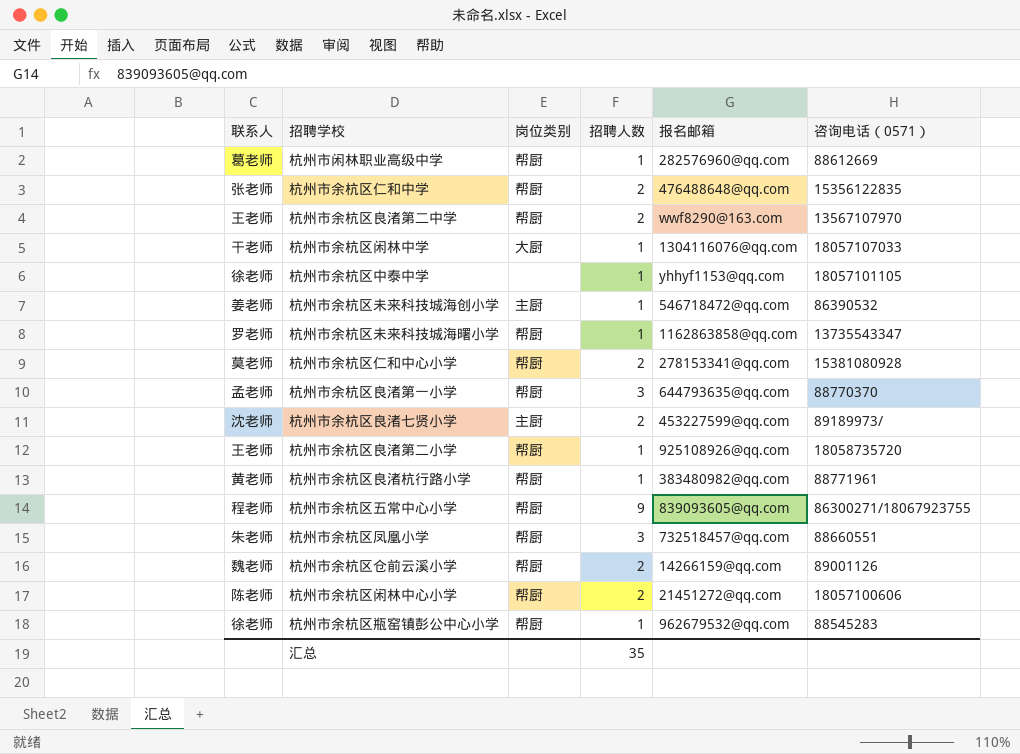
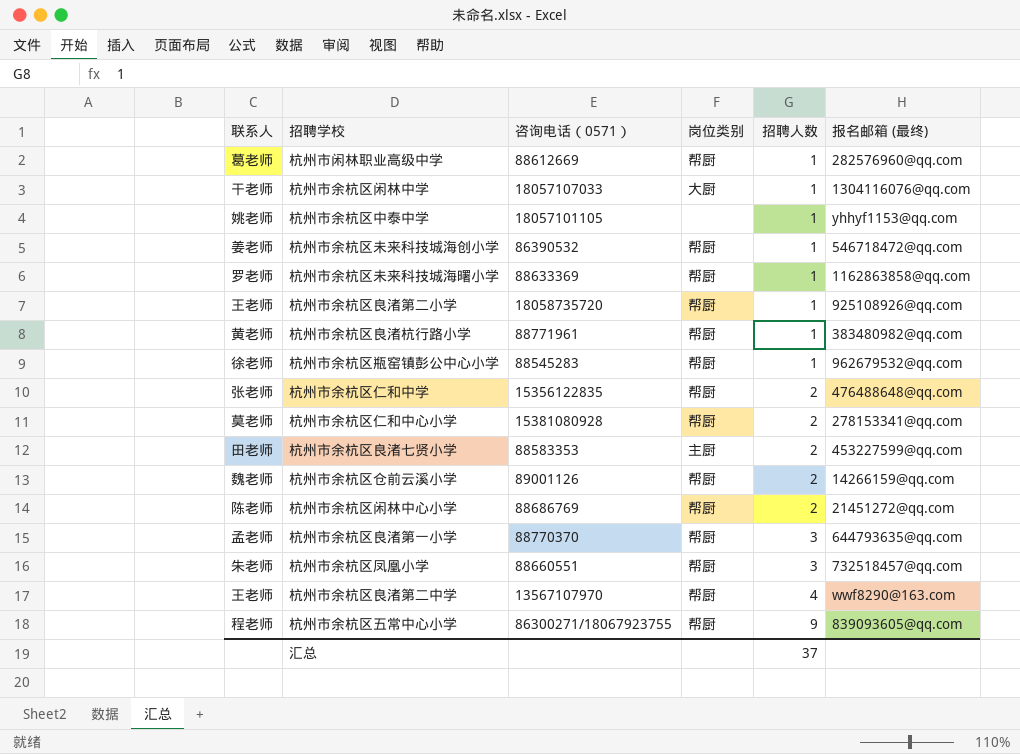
row order: none -> 招聘人数 ascending
column 咨询电话（0571） | position: 6 -> 3
column name: 报名邮箱 -> 报名邮箱 (最终)
杭州市余杭区中泰中学 | 联系人: 徐老师 -> 姚老师
杭州市余杭区未来科技城海创小学 | 岗位类别: 主厨 -> 帮厨
杭州市余杭区未来科技城海曙小学 | 咨询电话（0571）: 13735543347 -> 88633369
杭州市余杭区良渚七贤小学 | 联系人: 沈老师 -> 田老师
杭州市余杭区良渚七贤小学 | 咨询电话（0571）: 89189973/ -> 88583353
杭州市余杭区闲林中心小学 | 咨询电话（0571）: 18057100606 -> 88686769
杭州市余杭区良渚第二中学 | 招聘人数: 2 -> 4
汇总 | 招聘人数: 35 -> 37

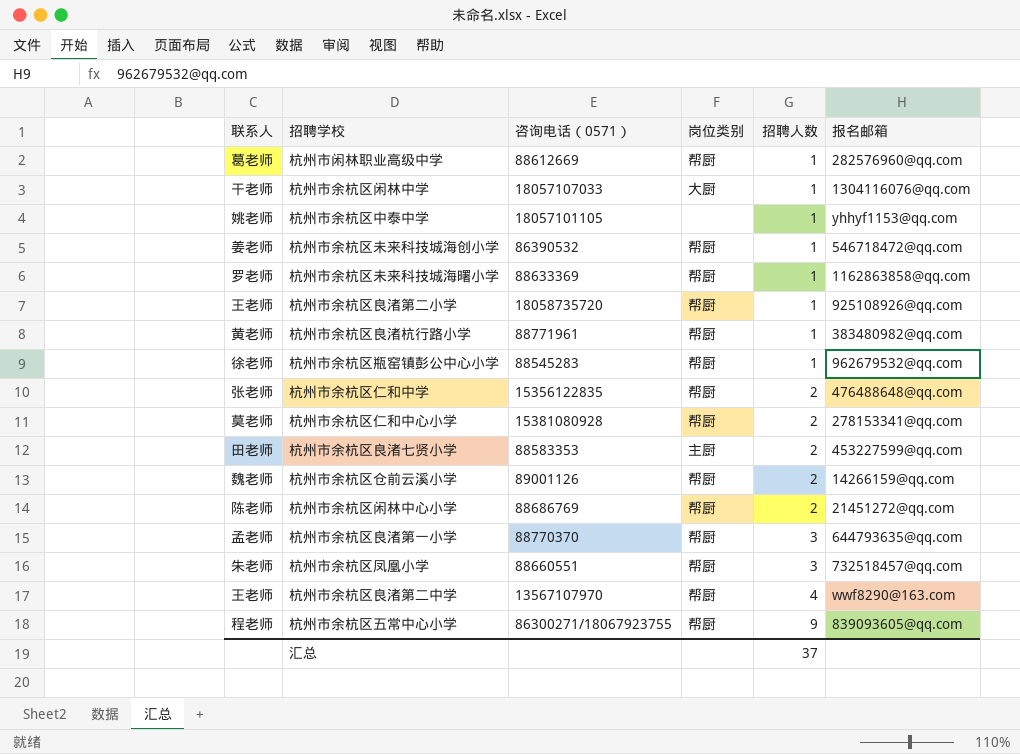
column name: 报名邮箱 (最终) -> 报名邮箱

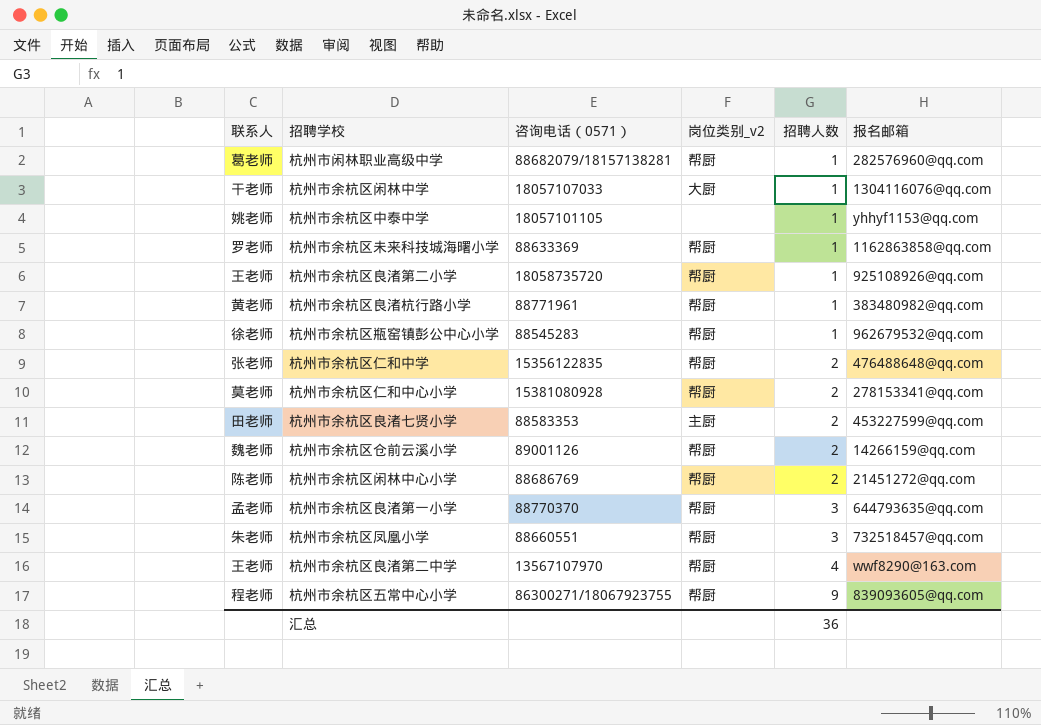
column name: 岗位类别 -> 岗位类别_v2
row 杭州市余杭区未来科技城海创小学: 姜老师 | 86390532 | 帮厨 | 1 | 546718472@qq.com -> none
杭州市闲林职业高级中学 | 咨询电话（0571）: 88612669 -> 88682079/18157138281
汇总 | 招聘人数: 37 -> 36

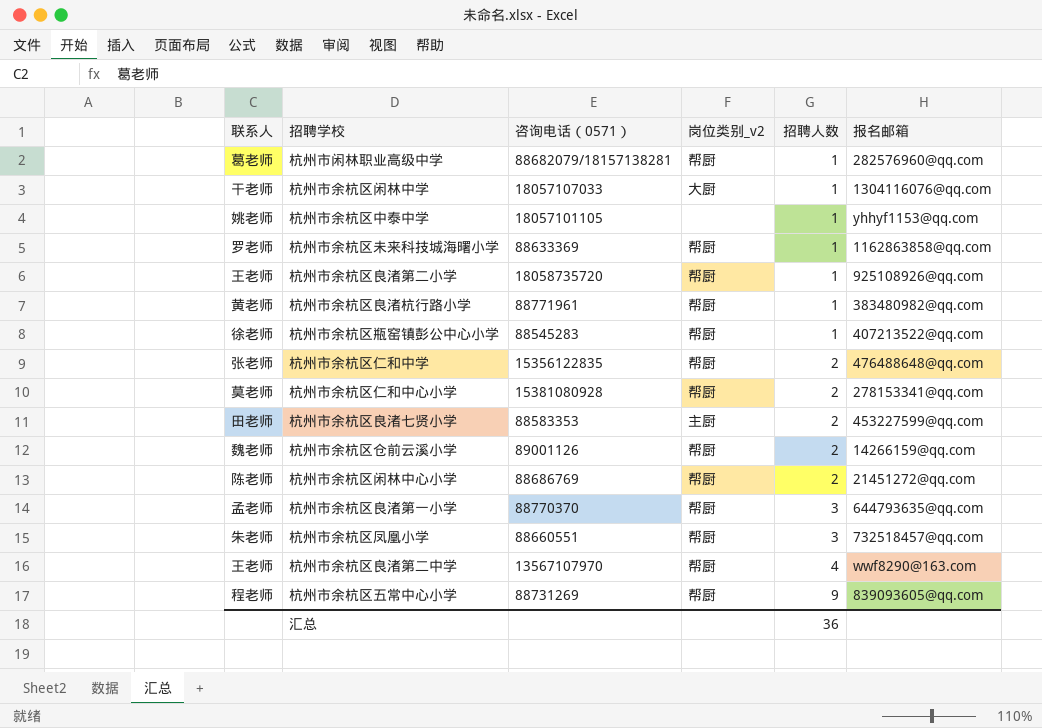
杭州市余杭区瓶窑镇彭公中心小学 | 报名邮箱: 962679532@qq.com -> 407213522@qq.com
杭州市余杭区五常中心小学 | 咨询电话（0571）: 86300271/18067923755 -> 88731269

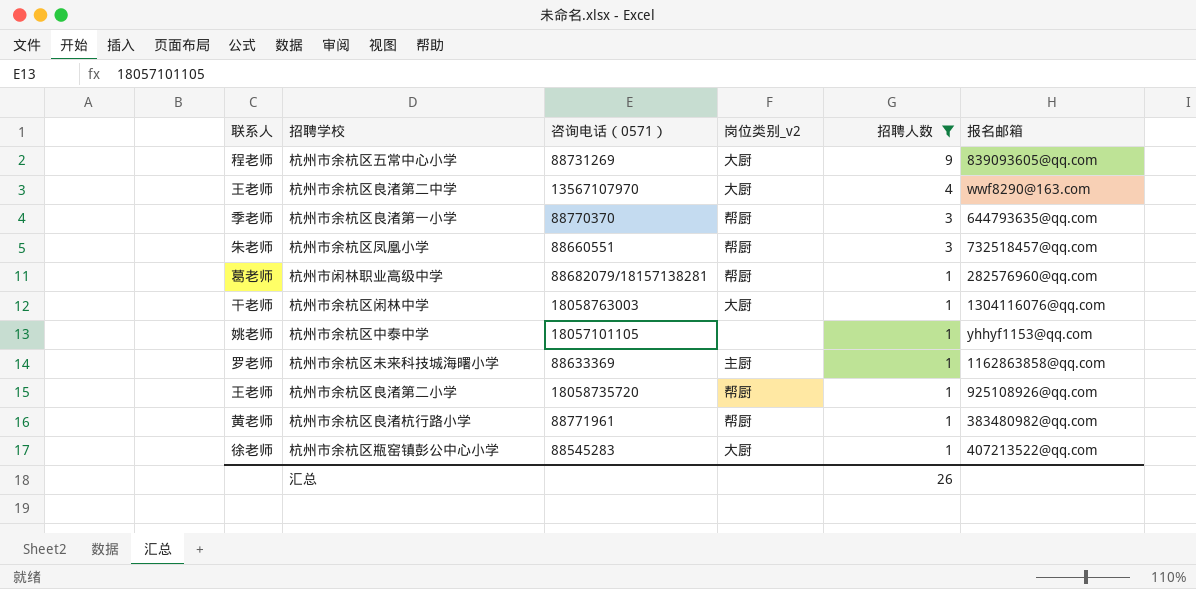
filter: none -> 招聘人数 != 2
row order: 招聘人数 ascending -> 招聘人数 descending
杭州市余杭区五常中心小学 | 岗位类别_v2: 帮厨 -> 大厨
杭州市余杭区良渚第二中学 | 岗位类别_v2: 帮厨 -> 大厨
杭州市余杭区良渚第一小学 | 联系人: 孟老师 -> 季老师
杭州市余杭区闲林中学 | 咨询电话（0571）: 18057107033 -> 18058763003
杭州市余杭区未来科技城海曙小学 | 岗位类别_v2: 帮厨 -> 主厨
杭州市余杭区瓶窑镇彭公中心小学 | 岗位类别_v2: 帮厨 -> 大厨
汇总 | 招聘人数: 36 -> 26

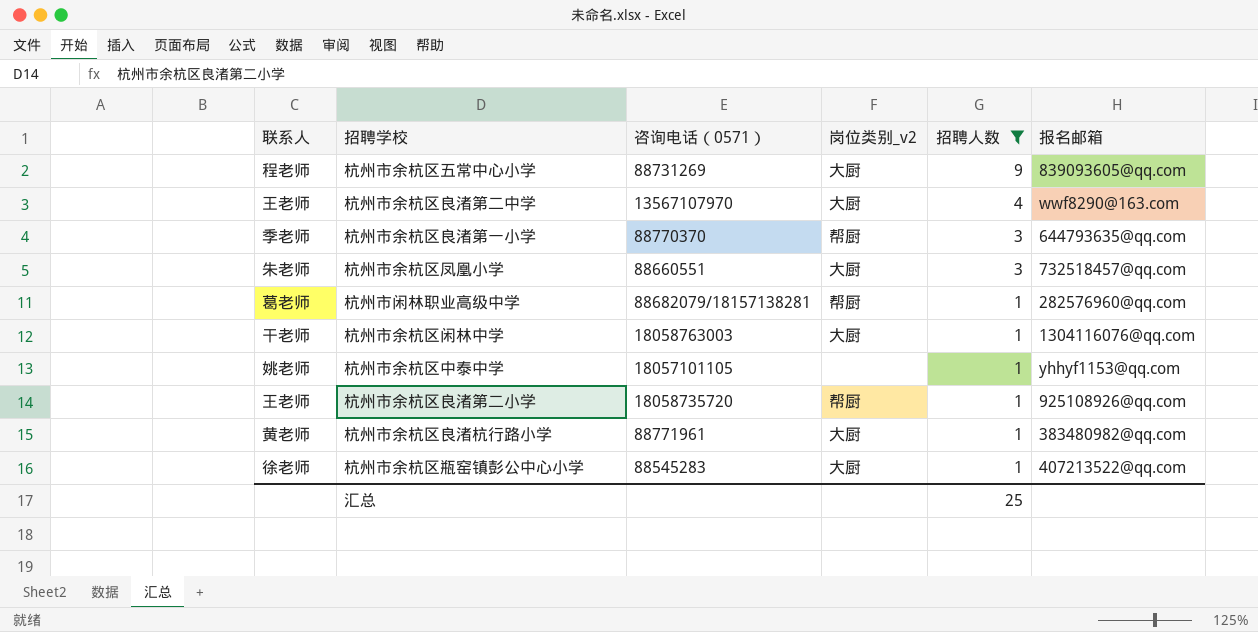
row 杭州市余杭区未来科技城海曙小学: 罗老师 | 88633369 | 主厨 | 1 | 1162863858@qq.com -> none
杭州市余杭区凤凰小学 | 岗位类别_v2: 帮厨 -> 大厨
杭州市余杭区良渚杭行路小学 | 岗位类别_v2: 帮厨 -> 大厨
汇总 | 招聘人数: 26 -> 25

